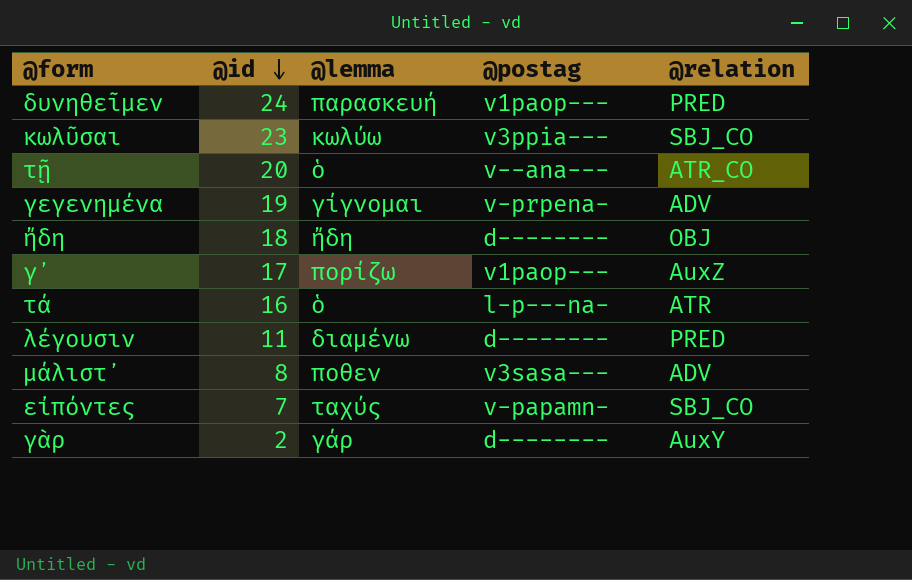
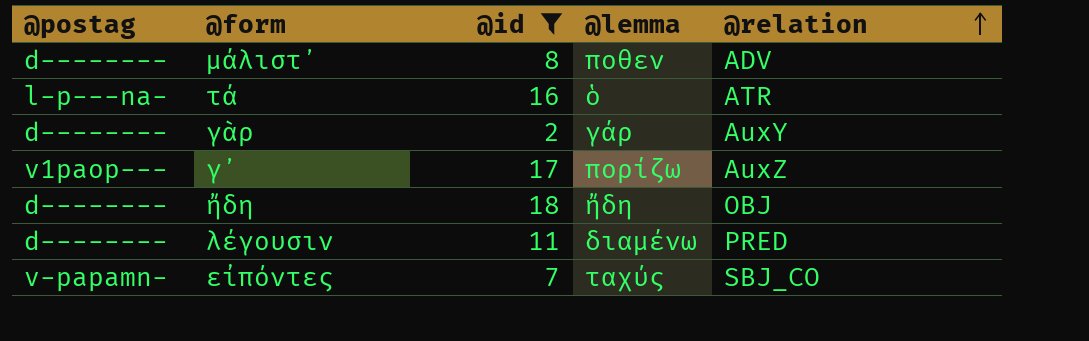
filter: none -> @id <= 18
row order: @id descending -> @relation ascending
column @postag | position: 4 -> 1
μάλιστʼ | @postag: v3sasa--- -> d--------

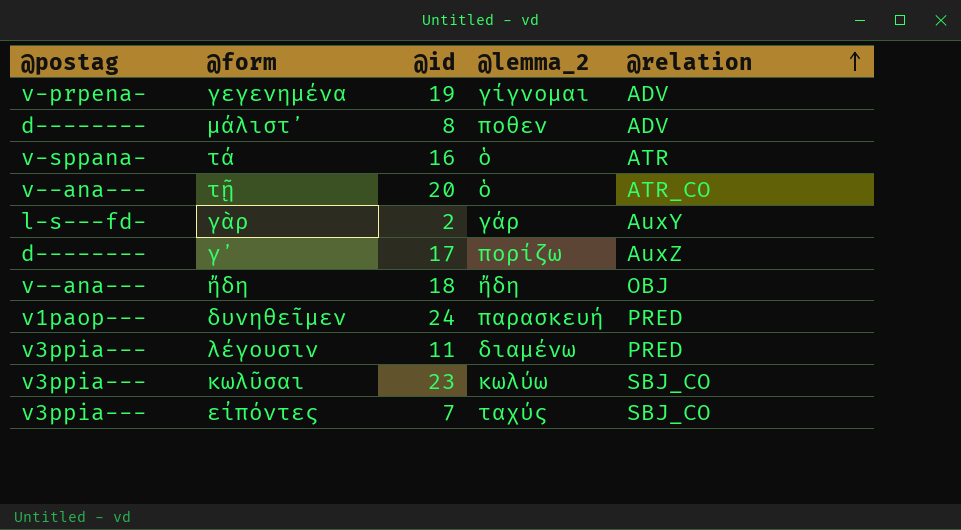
filter: @id <= 18 -> none
column name: @lemma -> @lemma_2
τά | @postag: l-p---na- -> v-sppana-
γὰρ | @postag: d-------- -> l-s---fd-
γʼ | @postag: v1paop--- -> d--------
ἤδη | @postag: d-------- -> v--ana---
λέγουσιν | @postag: d-------- -> v3ppia---
εἰπόντες | @postag: v-papamn- -> v3ppia---

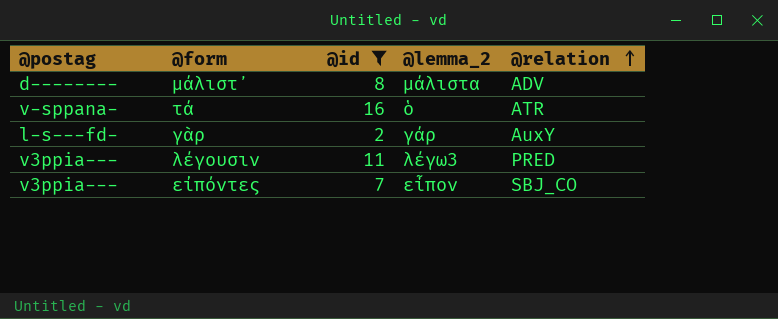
filter: none -> @id <= 16
μάλιστʼ | @lemma_2: ποθεν -> μάλιστα
λέγουσιν | @lemma_2: διαμένω -> λέγω3
εἰπόντες | @lemma_2: ταχύς -> εἶπον

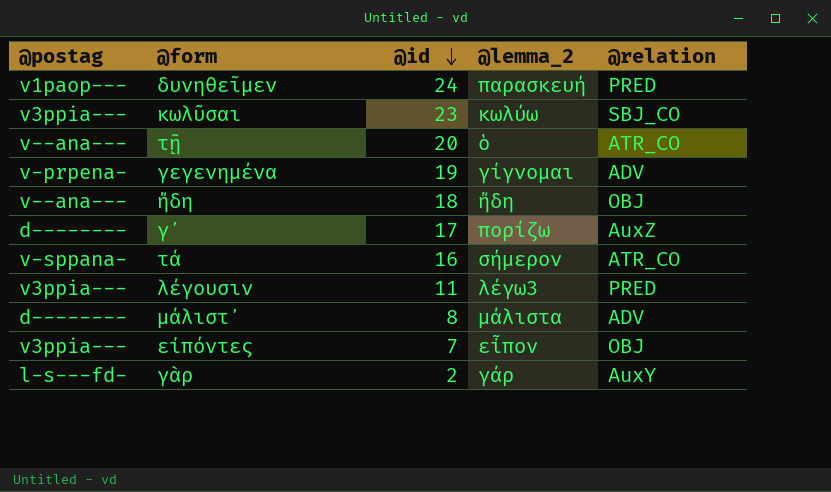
filter: @id <= 16 -> none
row order: @relation ascending -> @id descending
τά | @lemma_2: ὁ -> σήμερον
τά | @relation: ATR -> ATR_CO
εἰπόντες | @relation: SBJ_CO -> OBJ

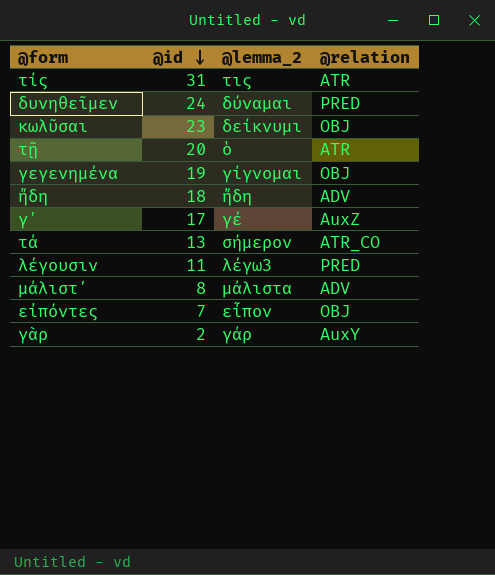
column @postag | position: 1 -> none
row τίς: none -> 31 | τις | ATR
δυνηθεῖμεν | @lemma_2: παρασκευή -> δύναμαι
κωλῦσαι | @lemma_2: κωλύω -> δείκνυμι
κωλῦσαι | @relation: SBJ_CO -> OBJ
τῇ | @relation: ATR_CO -> ATR
γεγενημένα | @relation: ADV -> OBJ
ἤδη | @relation: OBJ -> ADV
γʼ | @lemma_2: πορίζω -> γέ
τά | @id: 16 -> 13

